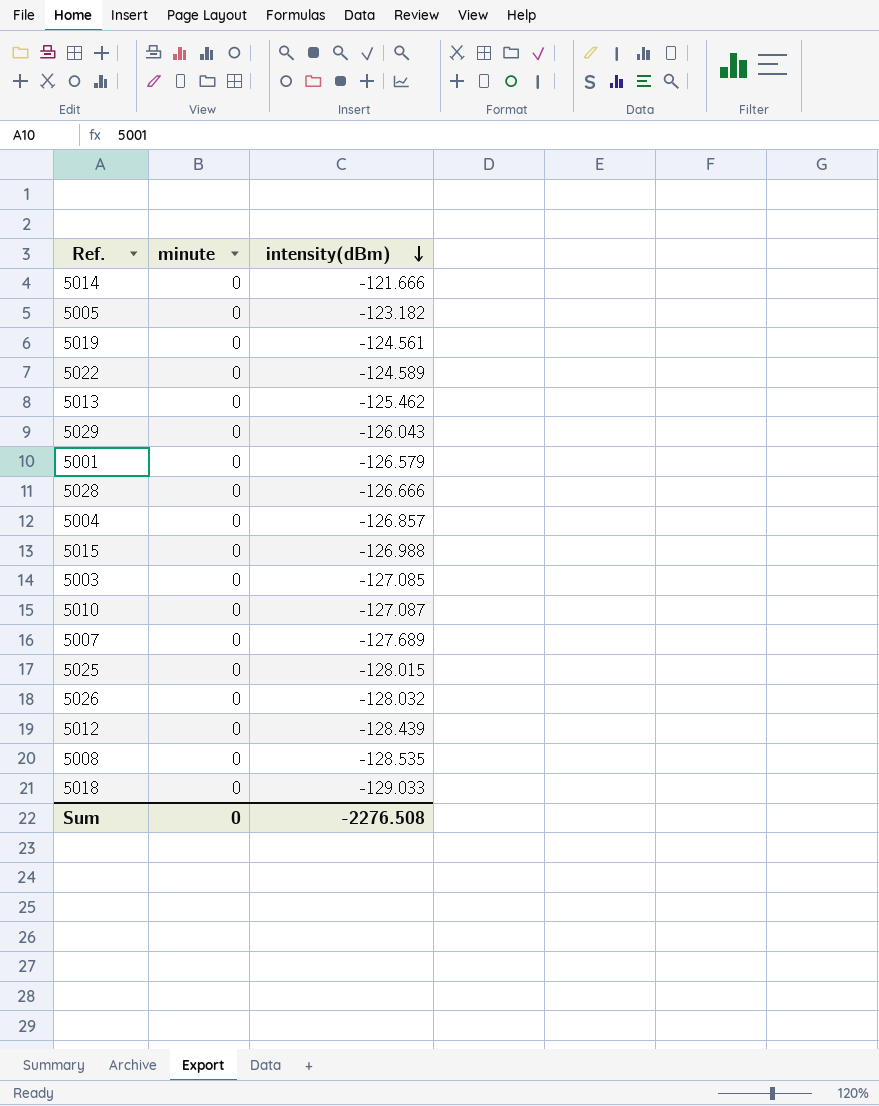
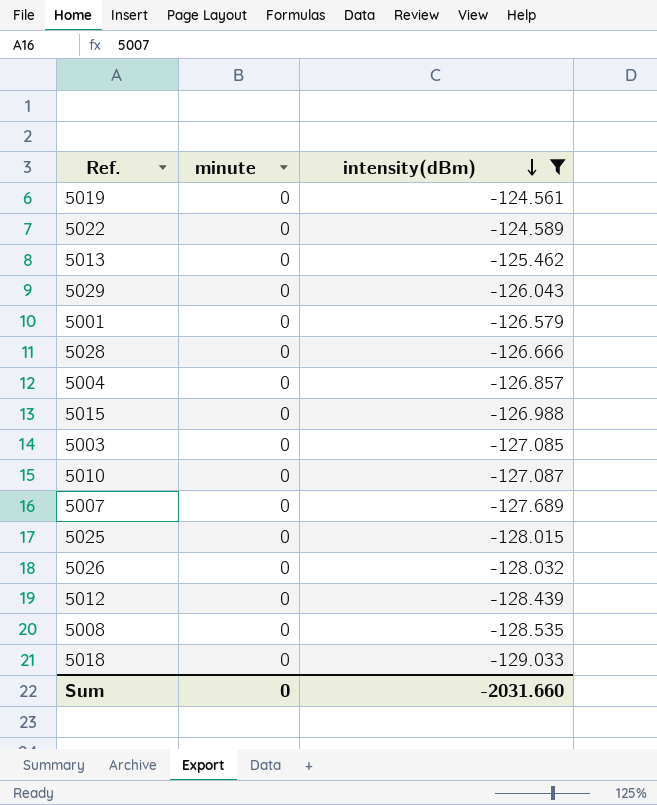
filter: none -> intensity(dBm) <= -124.561
Sum | intensity(dBm): -2276.508 -> -2031.660

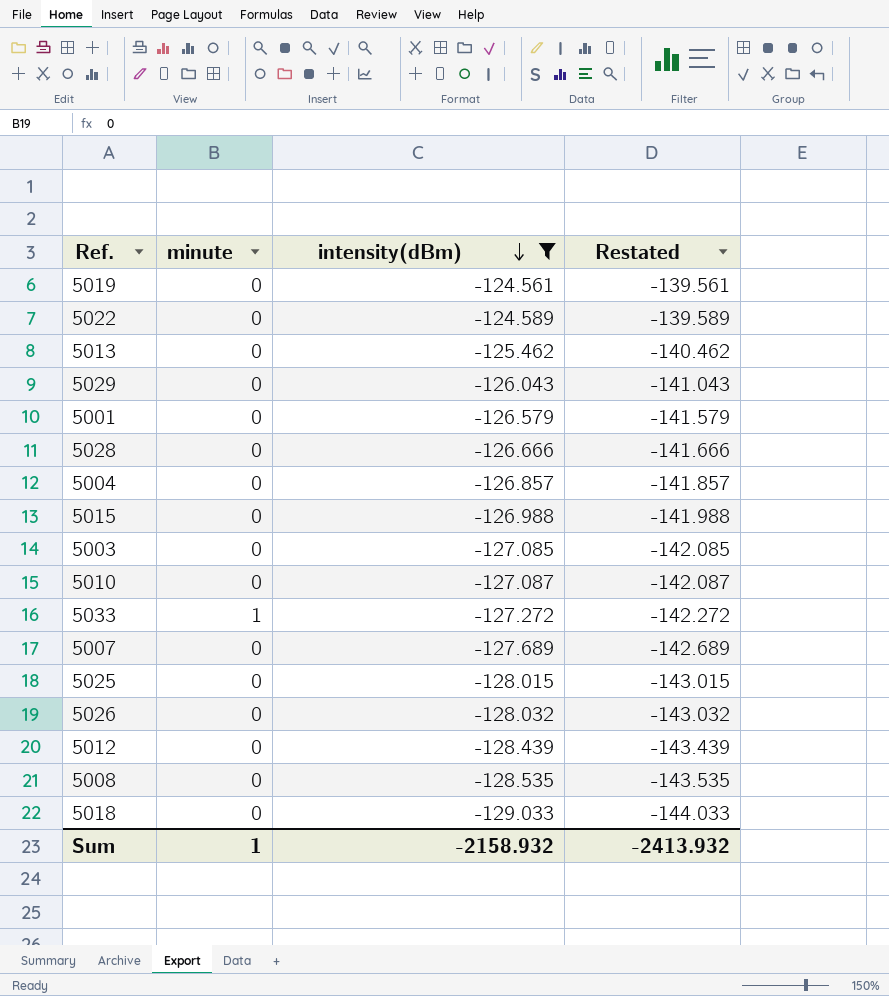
column Restated | formula: none -> [intensity(dBm)] - 15
row 5033: none -> 1 | -127.272 | -142.272
Sum | minute: 0 -> 1
Sum | intensity(dBm): -2031.660 -> -2158.932

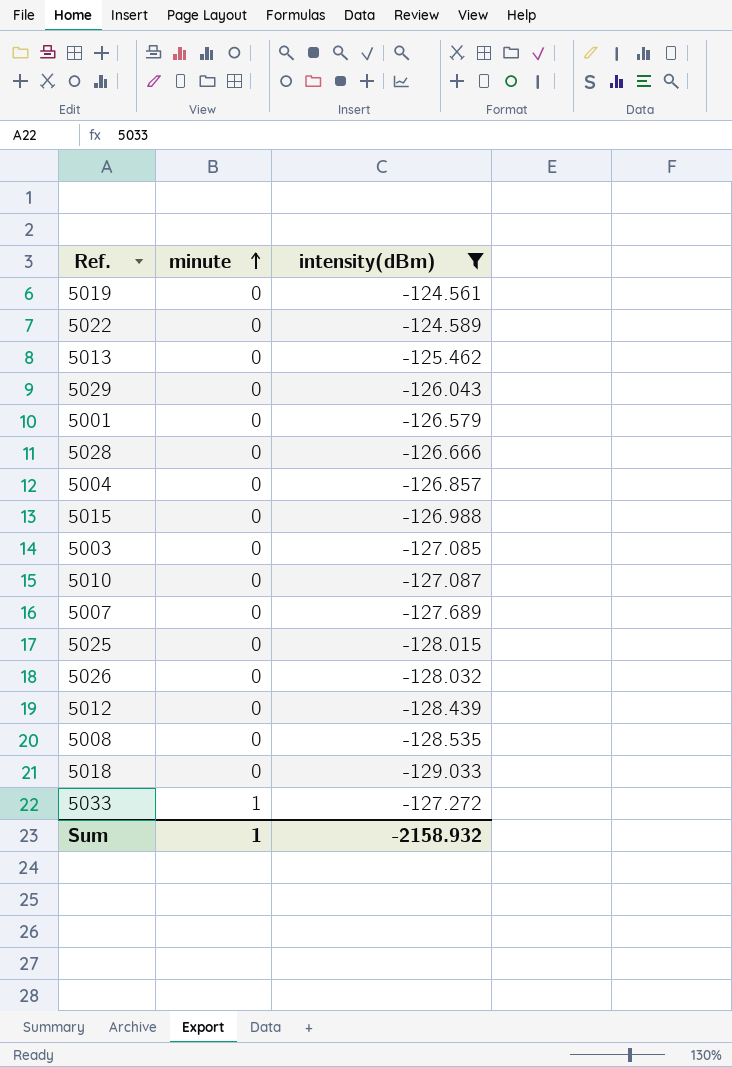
row order: intensity(dBm) descending -> minute ascending
column Restated | formula: [intensity(dBm)] - 15 -> none

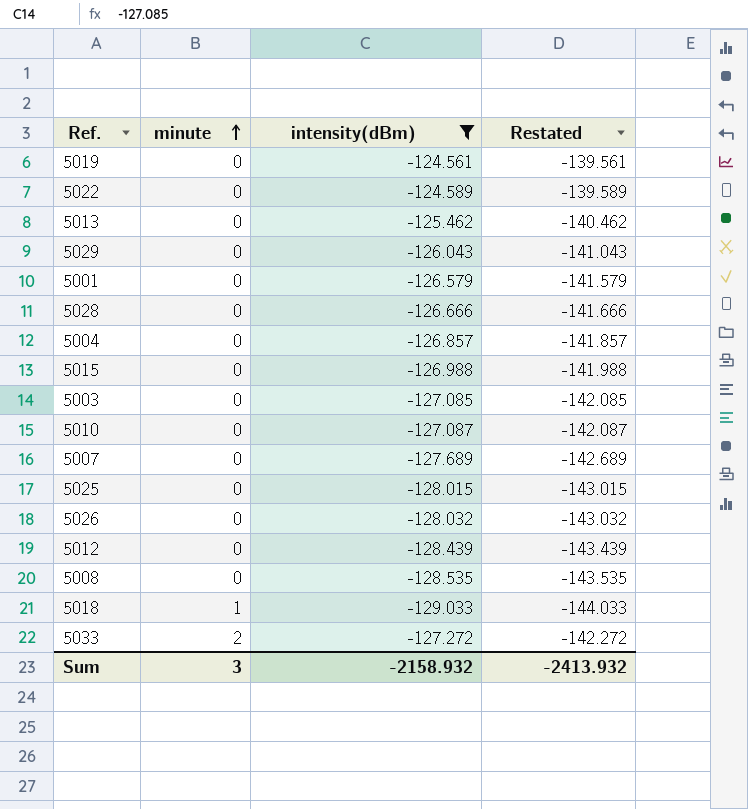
column Restated | formula: none -> [intensity(dBm)] - 15
5018 | minute: 0 -> 1
5033 | minute: 1 -> 2
Sum | minute: 1 -> 3

